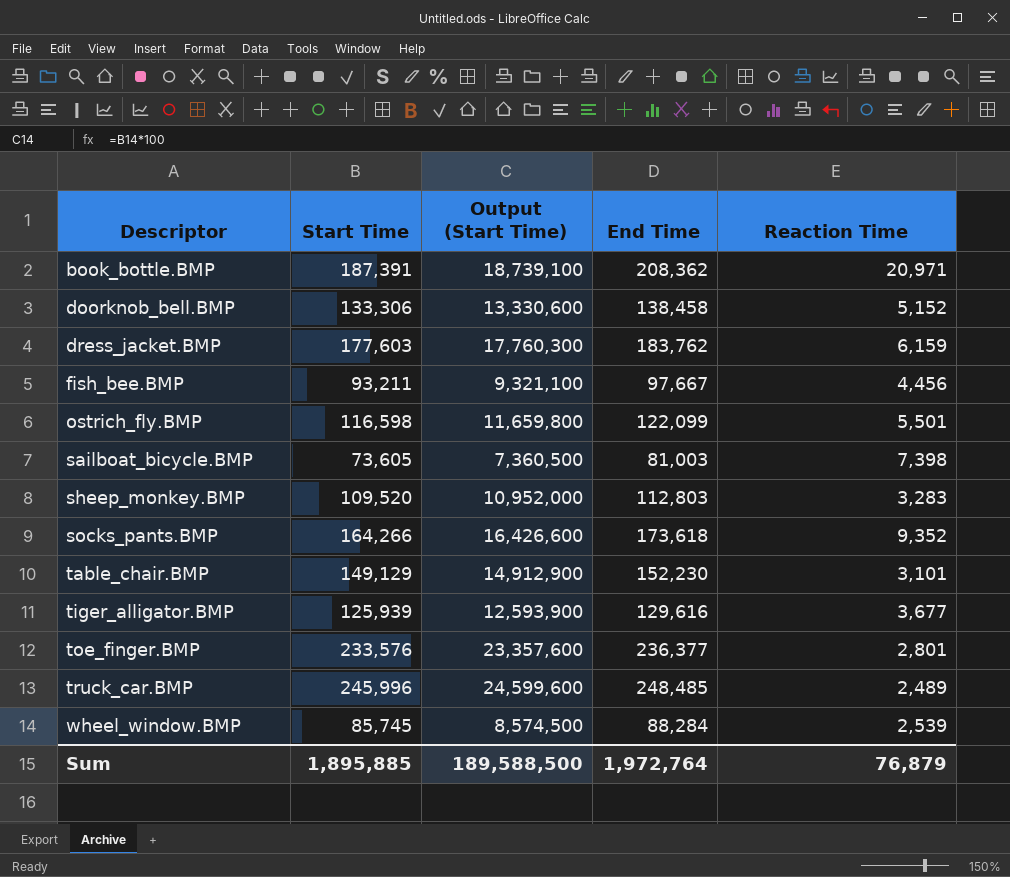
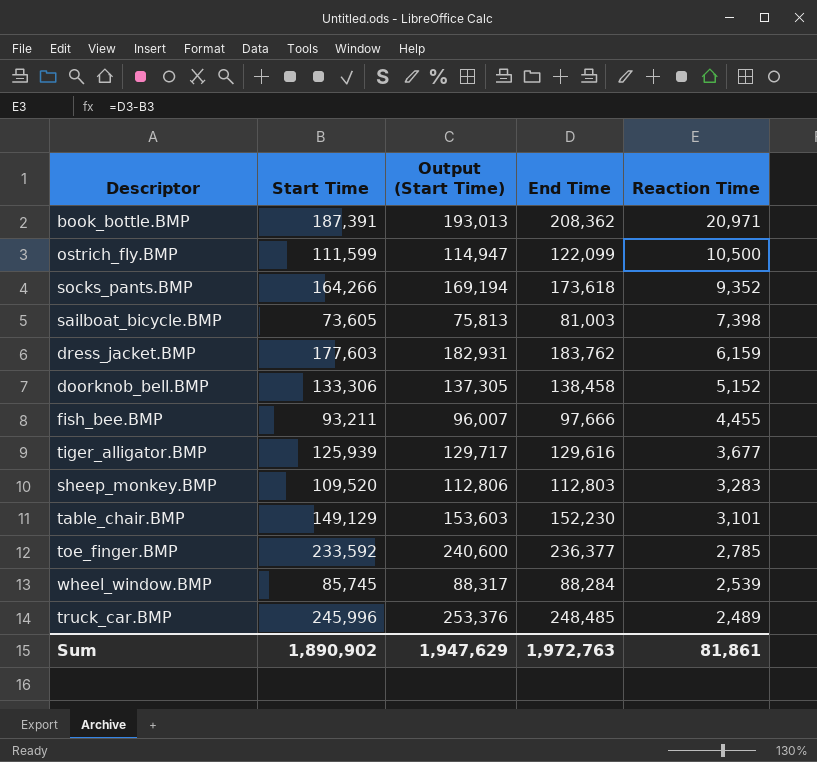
row order: Descriptor ascending -> Reaction Time descending
column Output (Start Time) | formula: [Start Time] * 100 -> [Start Time] * 1.03
ostrich_fly.BMP | Start Time: 116,598 -> 111,599
ostrich_fly.BMP | Reaction Time: 5,501 -> 10,500
fish_bee.BMP | End Time: 97,667 -> 97,666
fish_bee.BMP | Reaction Time: 4,456 -> 4,455
toe_finger.BMP | Start Time: 233,576 -> 233,592
toe_finger.BMP | Reaction Time: 2,801 -> 2,785
Sum | Start Time: 1,895,885 -> 1,890,902
Sum | Output (Start Time): 189,588,500 -> 1,947,629
Sum | End Time: 1,972,764 -> 1,972,763
Sum | Reaction Time: 76,879 -> 81,861

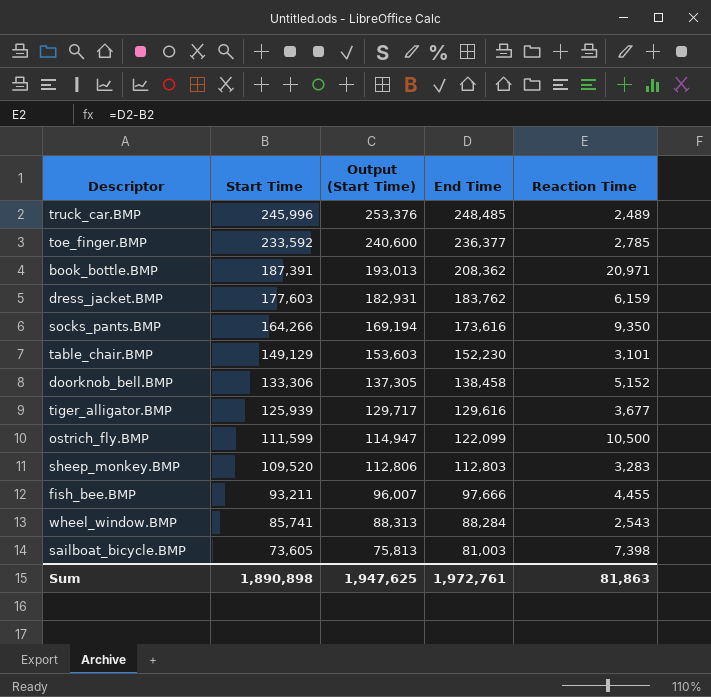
row order: Reaction Time descending -> Start Time descending
socks_pants.BMP | End Time: 173,618 -> 173,616
socks_pants.BMP | Reaction Time: 9,352 -> 9,350
wheel_window.BMP | Start Time: 85,745 -> 85,741
wheel_window.BMP | Output (Start Time): 88,317 -> 88,313
wheel_window.BMP | Reaction Time: 2,539 -> 2,543
Sum | Start Time: 1,890,902 -> 1,890,898
Sum | Output (Start Time): 1,947,629 -> 1,947,625
Sum | End Time: 1,972,763 -> 1,972,761
Sum | Reaction Time: 81,861 -> 81,863

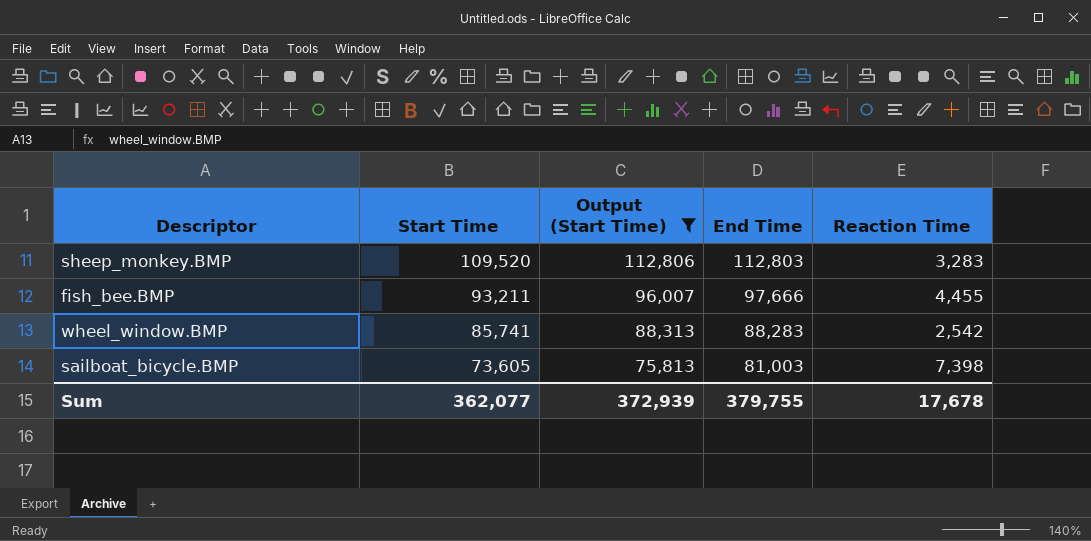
filter: none -> Output (Start Time) <= 112,806
wheel_window.BMP | End Time: 88,284 -> 88,283
wheel_window.BMP | Reaction Time: 2,543 -> 2,542
Sum | Start Time: 1,890,898 -> 362,077
Sum | Output (Start Time): 1,947,625 -> 372,939
Sum | End Time: 1,972,761 -> 379,755
Sum | Reaction Time: 81,863 -> 17,678

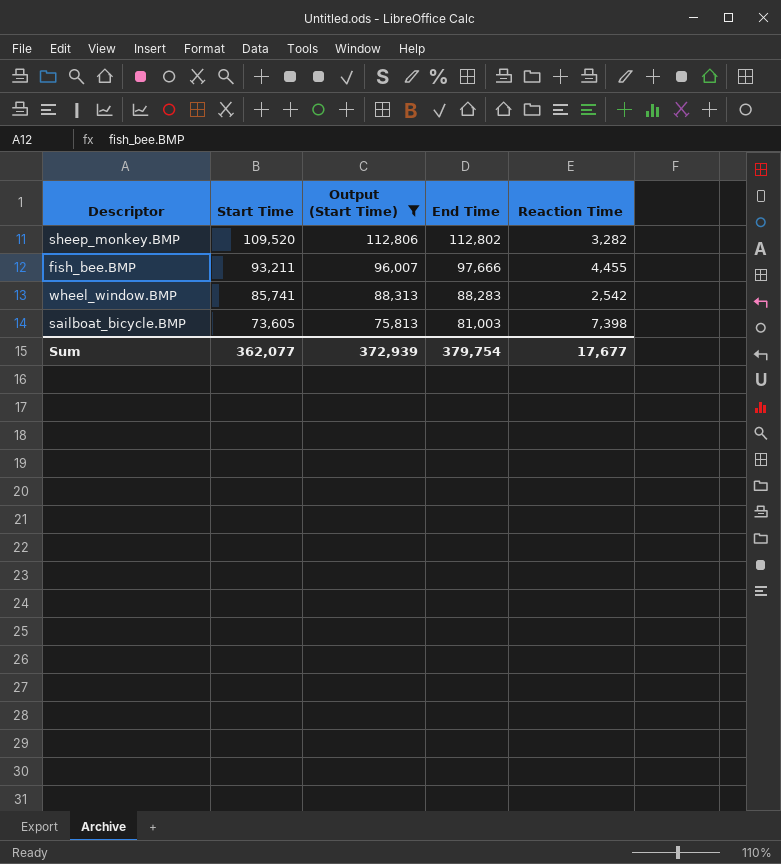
sheep_monkey.BMP | End Time: 112,803 -> 112,802
sheep_monkey.BMP | Reaction Time: 3,283 -> 3,282
Sum | End Time: 379,755 -> 379,754
Sum | Reaction Time: 17,678 -> 17,677

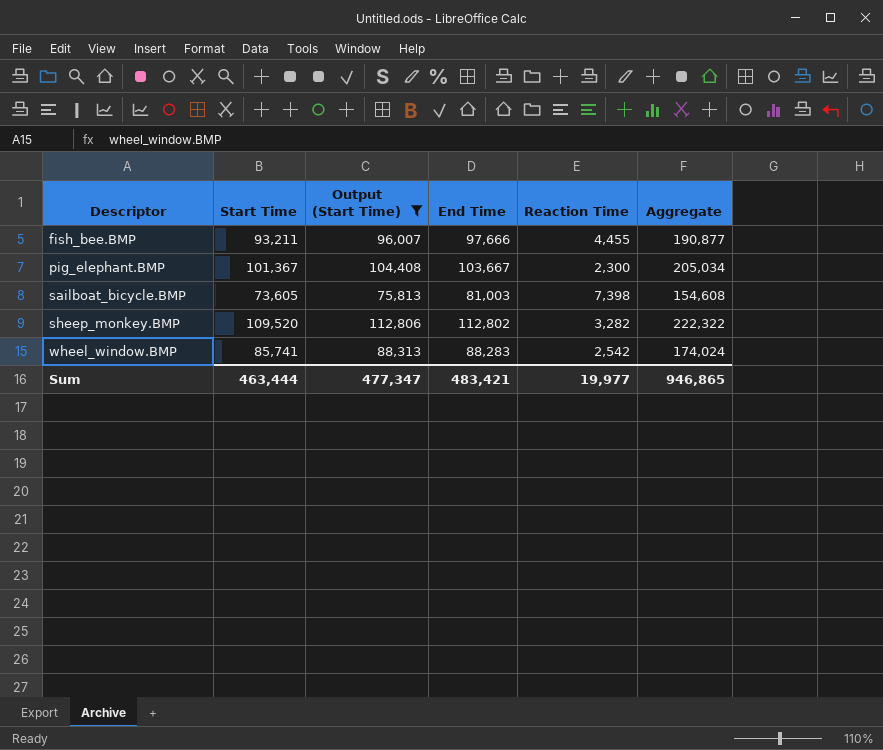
row order: Start Time descending -> Descriptor ascending
column Aggregate | formula: none -> [Start Time] + [End Time]
row pig_elephant.BMP: none -> 101,367 | 104,408 | 103,667 | 2,300 | 205,034
Sum | Start Time: 362,077 -> 463,444
Sum | Output (Start Time): 372,939 -> 477,347
Sum | End Time: 379,754 -> 483,421
Sum | Reaction Time: 17,677 -> 19,977

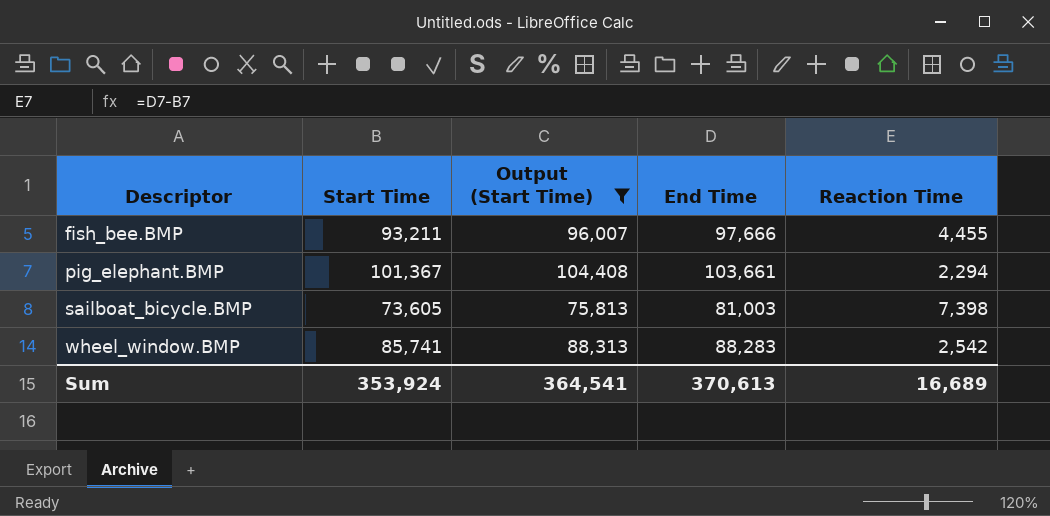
column Aggregate | formula: [Start Time] + [End Time] -> none
row sheep_monkey.BMP: 109,520 | 112,806 | 112,802 | 3,282 | 222,322 -> none
pig_elephant.BMP | End Time: 103,667 -> 103,661
pig_elephant.BMP | Reaction Time: 2,300 -> 2,294
Sum | Start Time: 463,444 -> 353,924
Sum | Output (Start Time): 477,347 -> 364,541
Sum | End Time: 483,421 -> 370,613
Sum | Reaction Time: 19,977 -> 16,689

